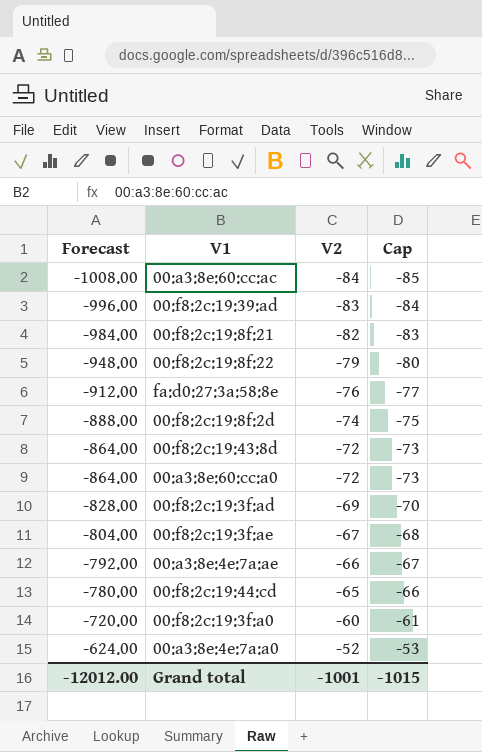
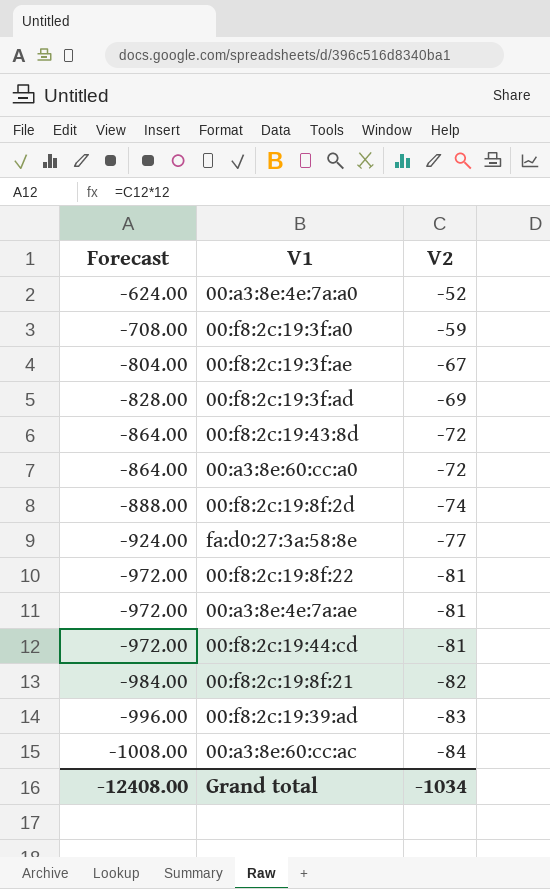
row order: Forecast ascending -> Forecast descending
column Cap | formula: [V2] - 1 -> none
00:f8:2c:19:3f:a0 | Forecast: -720.00 -> -708.00
00:f8:2c:19:3f:a0 | V2: -60 -> -59
fa:d0:27:3a:58:8e | Forecast: -912.00 -> -924.00
fa:d0:27:3a:58:8e | V2: -76 -> -77
00:f8:2c:19:8f:22 | Forecast: -948.00 -> -972.00
00:f8:2c:19:8f:22 | V2: -79 -> -81
00:a3:8e:4e:7a:ae | Forecast: -792.00 -> -972.00
00:a3:8e:4e:7a:ae | V2: -66 -> -81
00:f8:2c:19:44:cd | Forecast: -780.00 -> -972.00
00:f8:2c:19:44:cd | V2: -65 -> -81
Grand total | Forecast: -12012.00 -> -12408.00
Grand total | V2: -1001 -> -1034

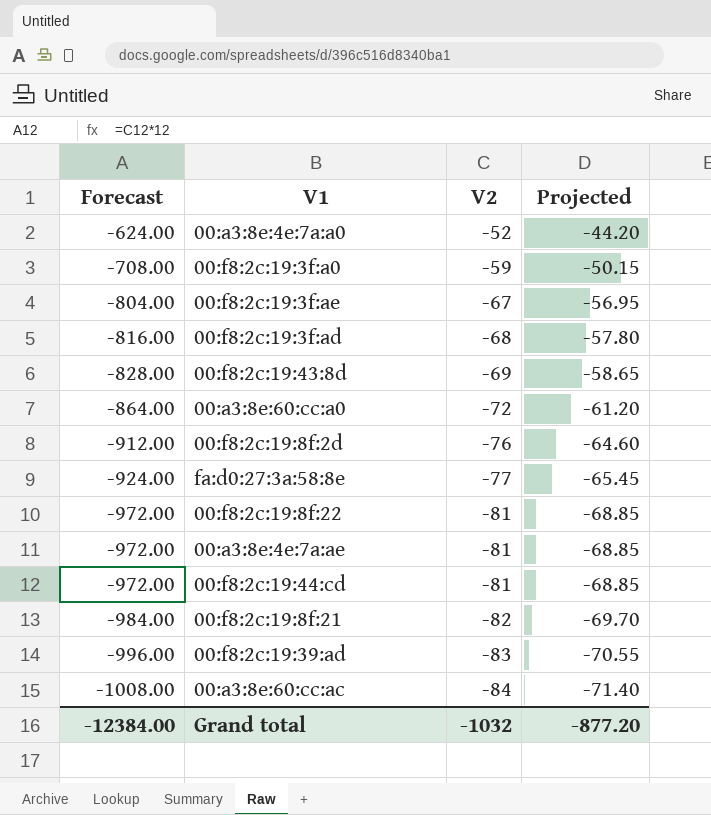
column Projected | formula: none -> [V2] * 0.85
00:f8:2c:19:3f:ad | Forecast: -828.00 -> -816.00
00:f8:2c:19:3f:ad | V2: -69 -> -68
00:f8:2c:19:43:8d | Forecast: -864.00 -> -828.00
00:f8:2c:19:43:8d | V2: -72 -> -69
00:f8:2c:19:8f:2d | Forecast: -888.00 -> -912.00
00:f8:2c:19:8f:2d | V2: -74 -> -76
Grand total | Forecast: -12408.00 -> -12384.00
Grand total | V2: -1034 -> -1032

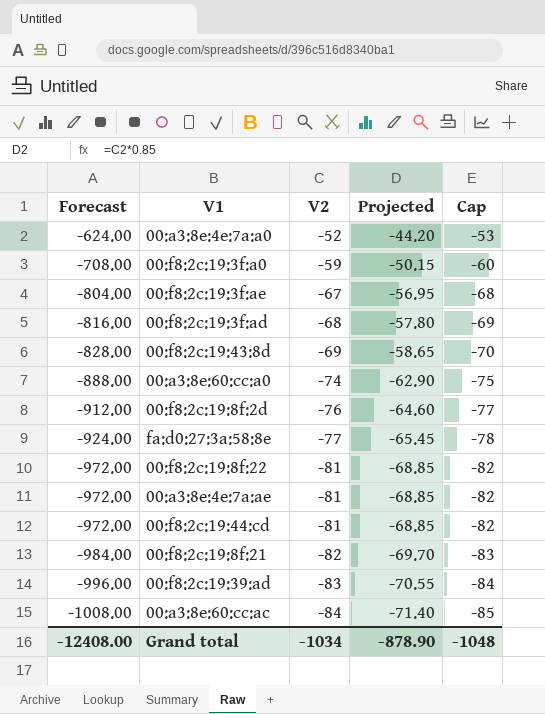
column Cap | formula: none -> [V2] - 1
00:a3:8e:60:cc:a0 | Forecast: -864.00 -> -888.00
00:a3:8e:60:cc:a0 | V2: -72 -> -74
00:a3:8e:60:cc:a0 | Projected: -61.20 -> -62.90
Grand total | Forecast: -12384.00 -> -12408.00
Grand total | V2: -1032 -> -1034
Grand total | Projected: -877.20 -> -878.90

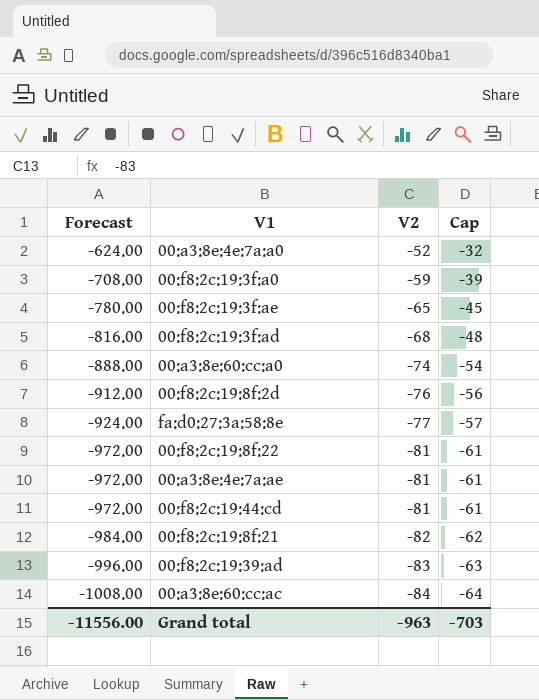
column Projected | formula: [V2] * 0.85 -> none
column Cap | formula: [V2] - 1 -> [V2] + 20
row 00:f8:2c:19:43:8d: -828.00 | -69 | -58.65 | -70 -> none
00:f8:2c:19:3f:ae | Forecast: -804.00 -> -780.00
00:f8:2c:19:3f:ae | V2: -67 -> -65
Grand total | Forecast: -12408.00 -> -11556.00
Grand total | V2: -1034 -> -963
Grand total | Cap: -1048 -> -703

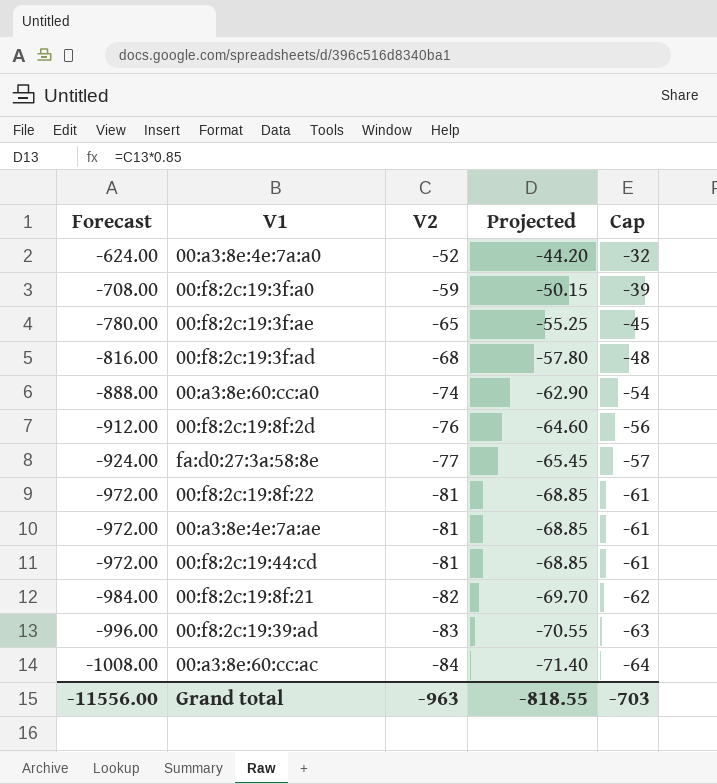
column Projected | formula: none -> [V2] * 0.85

